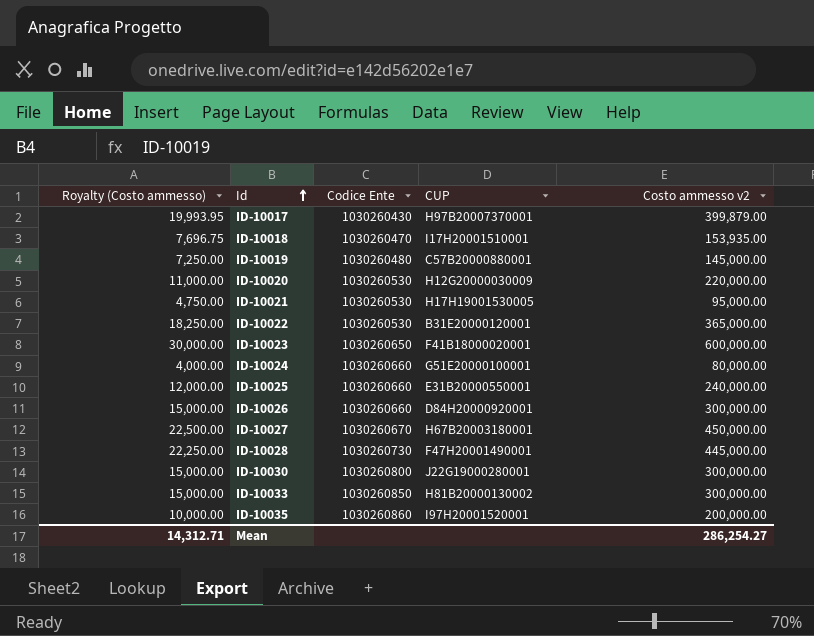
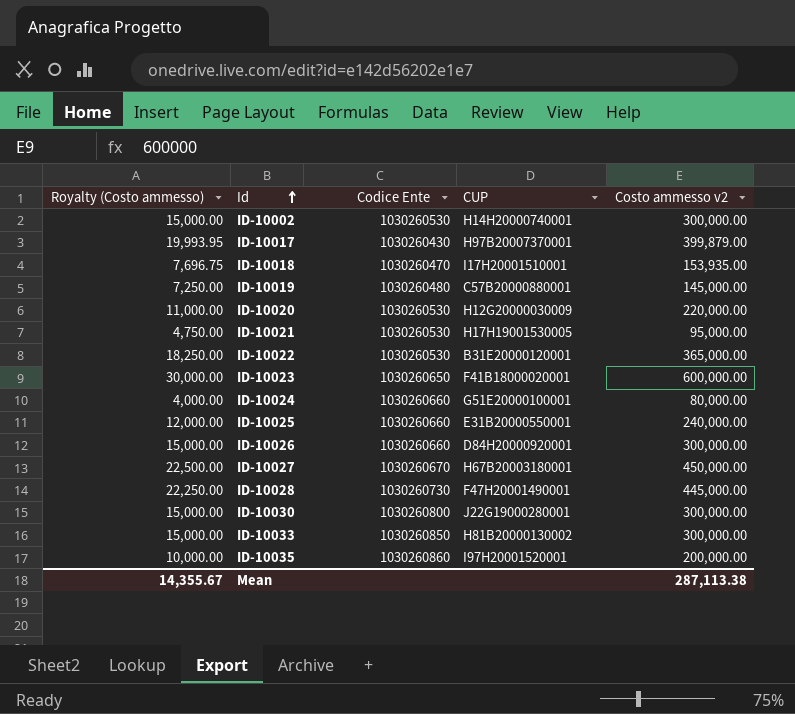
row ID-10002: none -> 15,000.00 | 1030260530 | H14H20000740001 | 300,000.00
Mean | Royalty (Costo ammesso): 14,312.71 -> 14,355.67
Mean | Costo ammesso v2: 286,254.27 -> 287,113.38

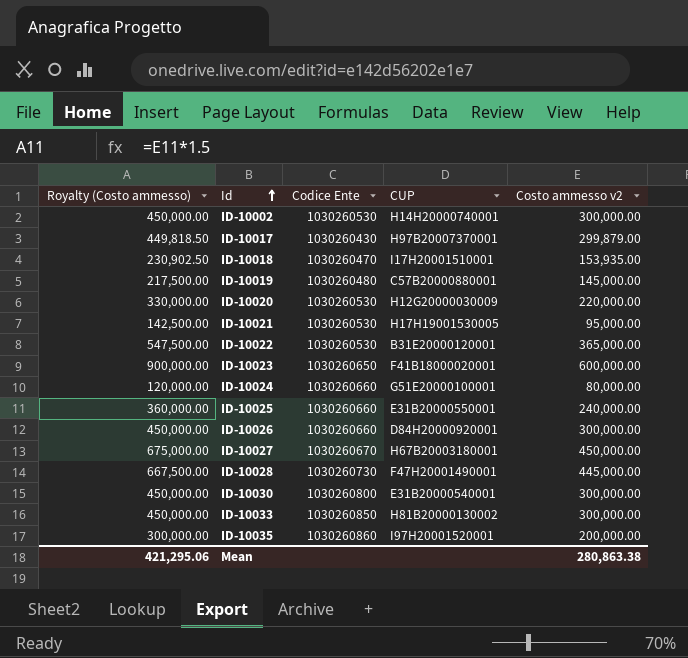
column Royalty (Costo ammesso) | formula: [Costo ammesso v2] * 0.05 -> [Costo ammesso v2] * 1.5
ID-10017 | Costo ammesso v2: 399,879.00 -> 299,879.00
ID-10030 | CUP: J22G19000280001 -> E31B20000540001
Mean | Royalty (Costo ammesso): 14,355.67 -> 421,295.06
Mean | Costo ammesso v2: 287,113.38 -> 280,863.38

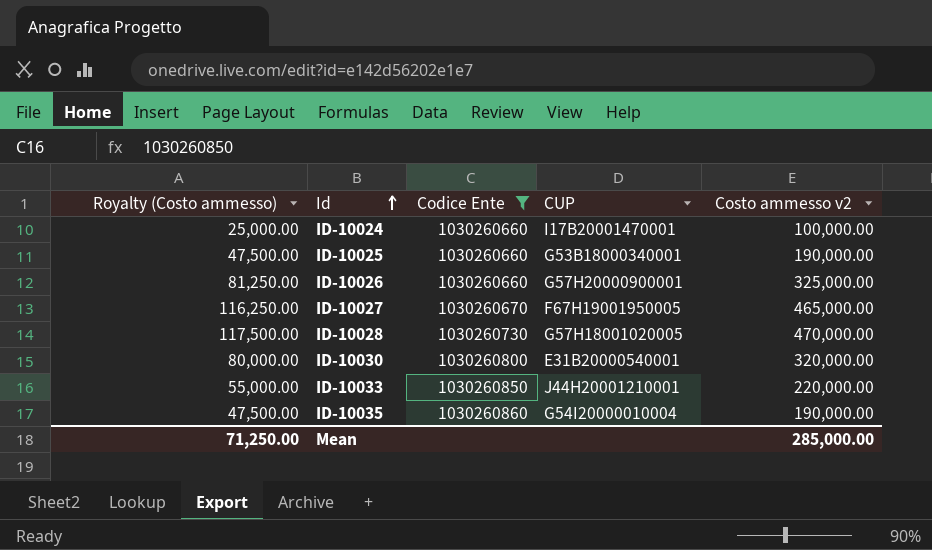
filter: none -> Codice Ente >= 1030260660
column Royalty (Costo ammesso) | formula: [Costo ammesso v2] * 1.5 -> [Costo ammesso v2] * 0.25
ID-10024 | CUP: G51E20000100001 -> I17B20001470001
ID-10024 | Costo ammesso v2: 80,000.00 -> 100,000.00
ID-10025 | CUP: E31B20000550001 -> G53B18000340001
ID-10025 | Costo ammesso v2: 240,000.00 -> 190,000.00
ID-10026 | CUP: D84H20000920001 -> G57H20000900001
ID-10026 | Costo ammesso v2: 300,000.00 -> 325,000.00
ID-10027 | CUP: H67B20003180001 -> F67H19001950005
ID-10027 | Costo ammesso v2: 450,000.00 -> 465,000.00
ID-10028 | CUP: F47H20001490001 -> G57H18001020005
ID-10028 | Costo ammesso v2: 445,000.00 -> 470,000.00
ID-10030 | Costo ammesso v2: 300,000.00 -> 320,000.00
ID-10033 | CUP: H81B20000130002 -> J44H20001210001
ID-10033 | Costo ammesso v2: 300,000.00 -> 220,000.00
ID-10035 | CUP: I97H20001520001 -> G54I20000010004
ID-10035 | Costo ammesso v2: 200,000.00 -> 190,000.00
Mean | Royalty (Costo ammesso): 421,295.06 -> 71,250.00
Mean | Costo ammesso v2: 280,863.38 -> 285,000.00

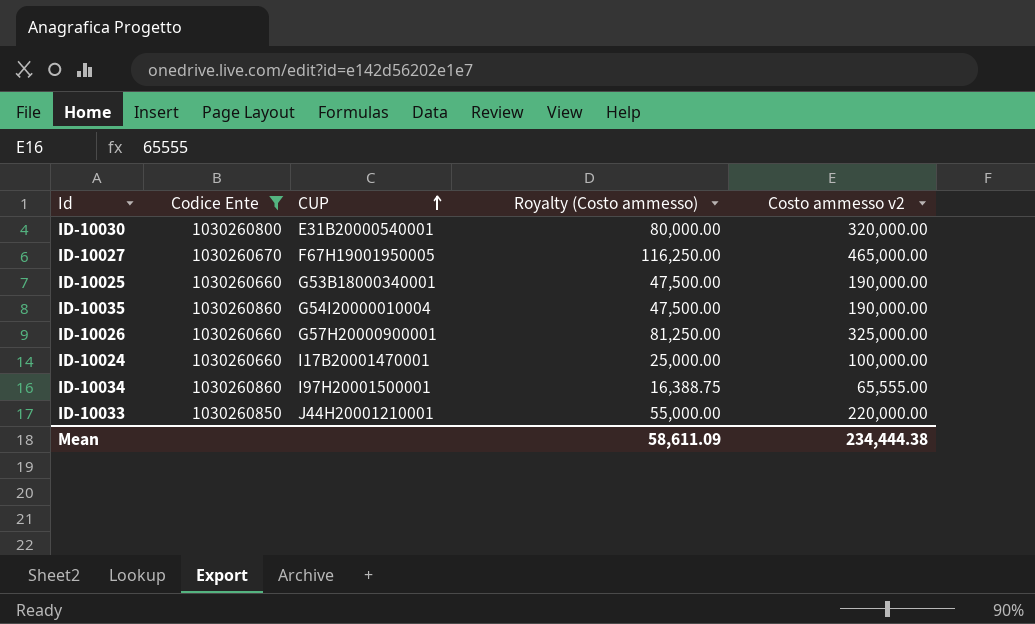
row order: Id ascending -> CUP ascending
column Royalty (Costo ammesso) | position: 1 -> 4
row ID-10028: 117,500.00 | 1030260730 | G57H18001020005 | 470,000.00 -> none
row ID-10034: none -> 1030260860 | I97H20001500001 | 16,388.75 | 65,555.00
Mean | Royalty (Costo ammesso): 71,250.00 -> 58,611.09
Mean | Costo ammesso v2: 285,000.00 -> 234,444.38

